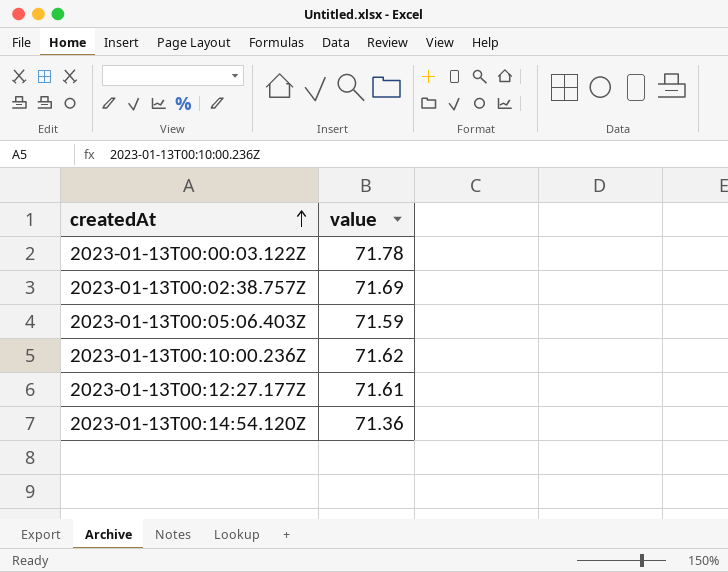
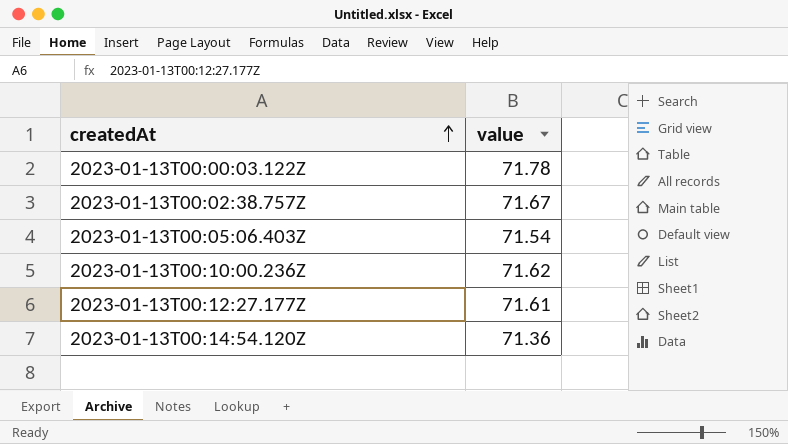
2023-01-13T00:02:38.757Z | value: 71.69 -> 71.67
2023-01-13T00:05:06.403Z | value: 71.59 -> 71.54

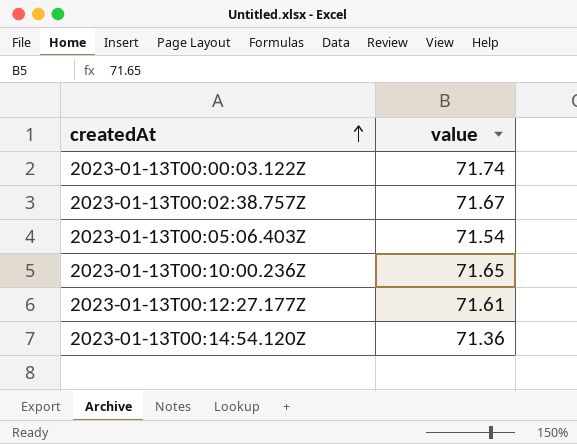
2023-01-13T00:00:03.122Z | value: 71.78 -> 71.74
2023-01-13T00:10:00.236Z | value: 71.62 -> 71.65

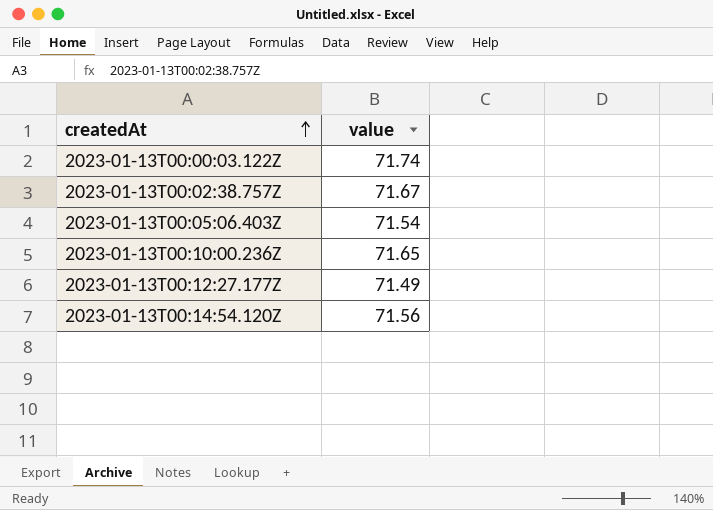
2023-01-13T00:12:27.177Z | value: 71.61 -> 71.49
2023-01-13T00:14:54.120Z | value: 71.36 -> 71.56

